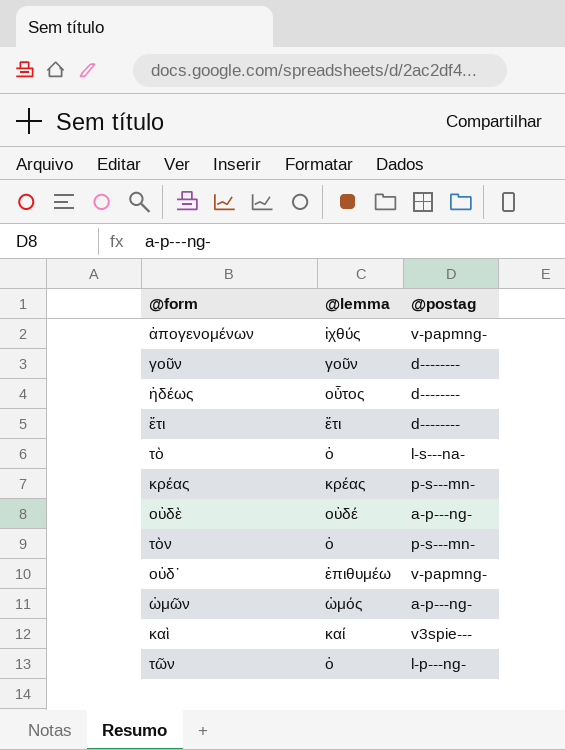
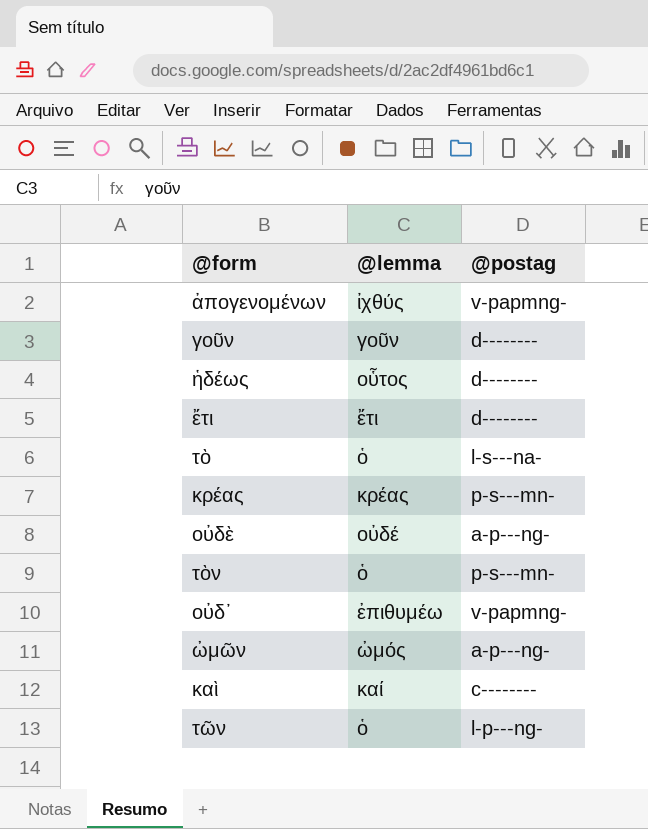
καὶ | @postag: v3spie--- -> c--------

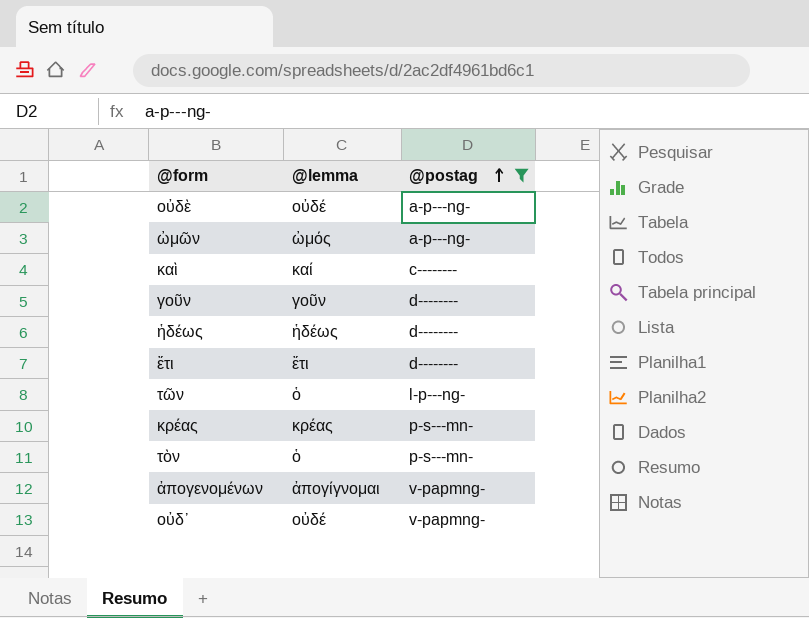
filter: none -> @postag != l-s---na-
row order: none -> @postag ascending
ἡδέως | @lemma: οὗτος -> ἡδέως
ἀπογενομένων | @lemma: ἰχθύς -> ἀπογίγνομαι
οὐδ᾽ | @lemma: ἐπιθυμέω -> οὐδέ

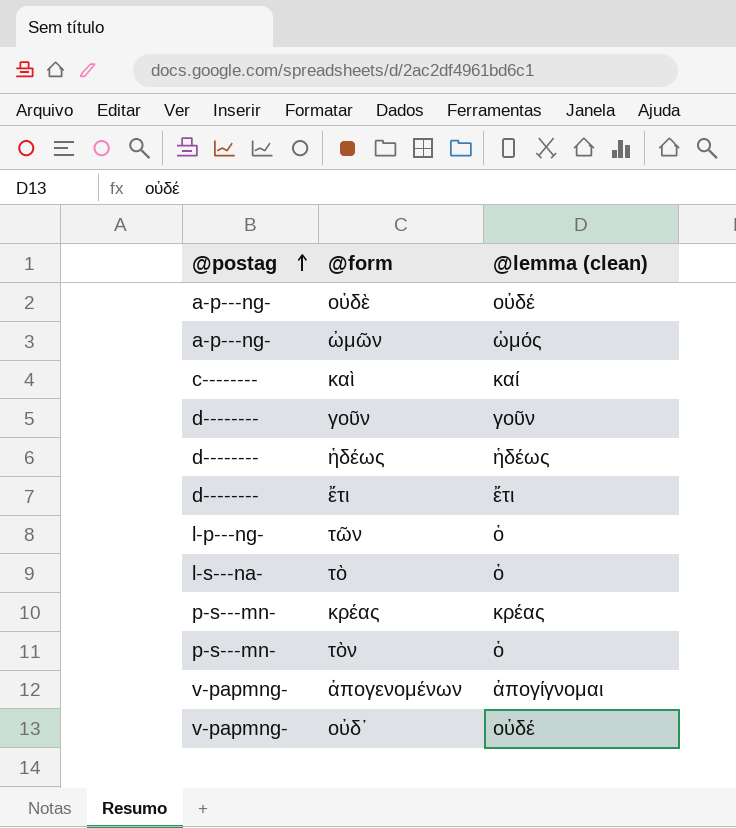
filter: @postag != l-s---na- -> none
column @postag | position: 3 -> 1
column name: @lemma -> @lemma (clean)

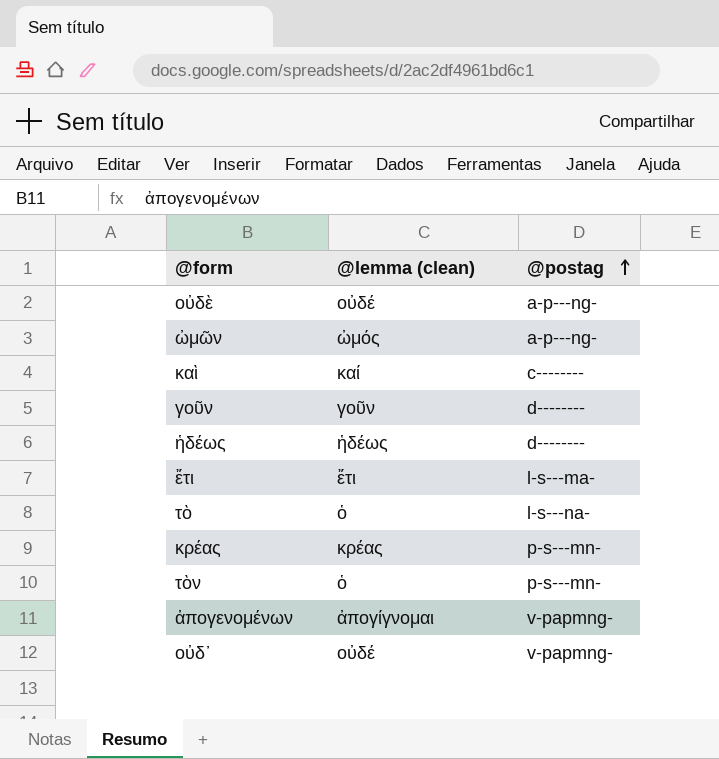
column @postag | position: 1 -> 3
row τῶν: l-p---ng- | ὁ -> none
ἔτι | @postag: d-------- -> l-s---ma-

